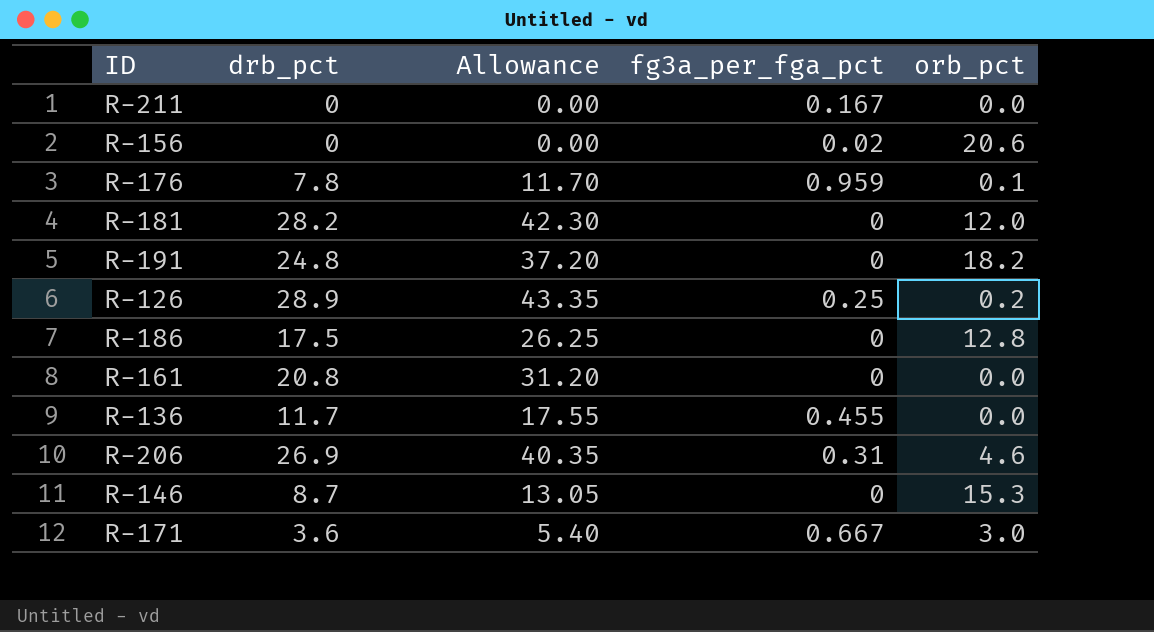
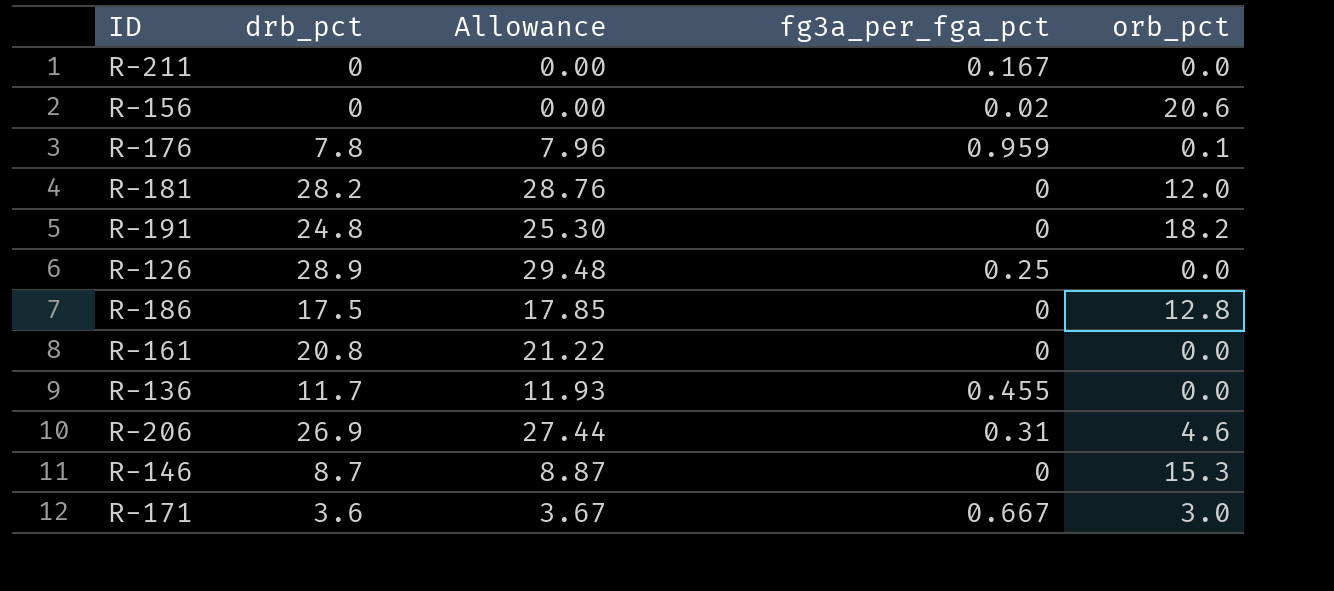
column Allowance | formula: [drb_pct] * 1.5 -> [drb_pct] * 1.02
R-126 | orb_pct: 0.2 -> 0.0

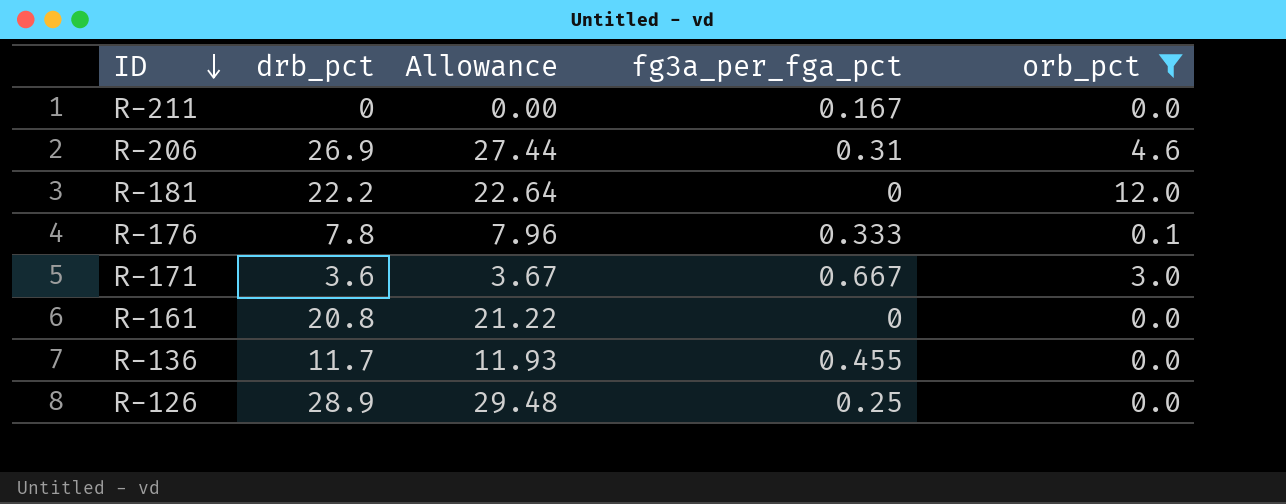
filter: none -> orb_pct <= 12.0
row order: none -> ID descending
R-181 | drb_pct: 28.2 -> 22.2
R-181 | Allowance: 28.76 -> 22.64
R-176 | fg3a_per_fga_pct: 0.959 -> 0.333

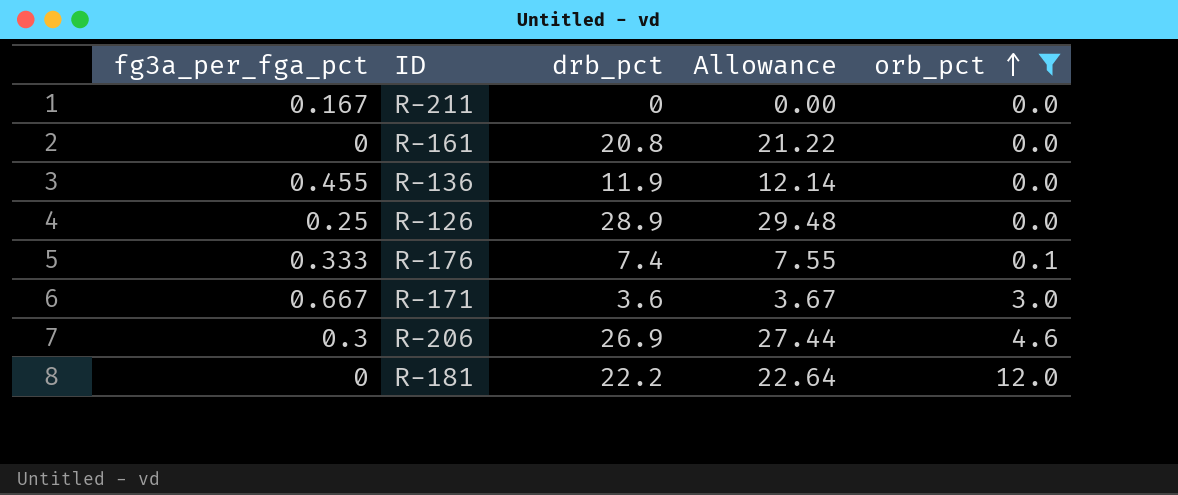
row order: ID descending -> orb_pct ascending
column fg3a_per_fga_pct | position: 4 -> 1
R-136 | drb_pct: 11.7 -> 11.9
R-136 | Allowance: 11.93 -> 12.14
R-176 | drb_pct: 7.8 -> 7.4
R-176 | Allowance: 7.96 -> 7.55
R-206 | fg3a_per_fga_pct: 0.31 -> 0.3

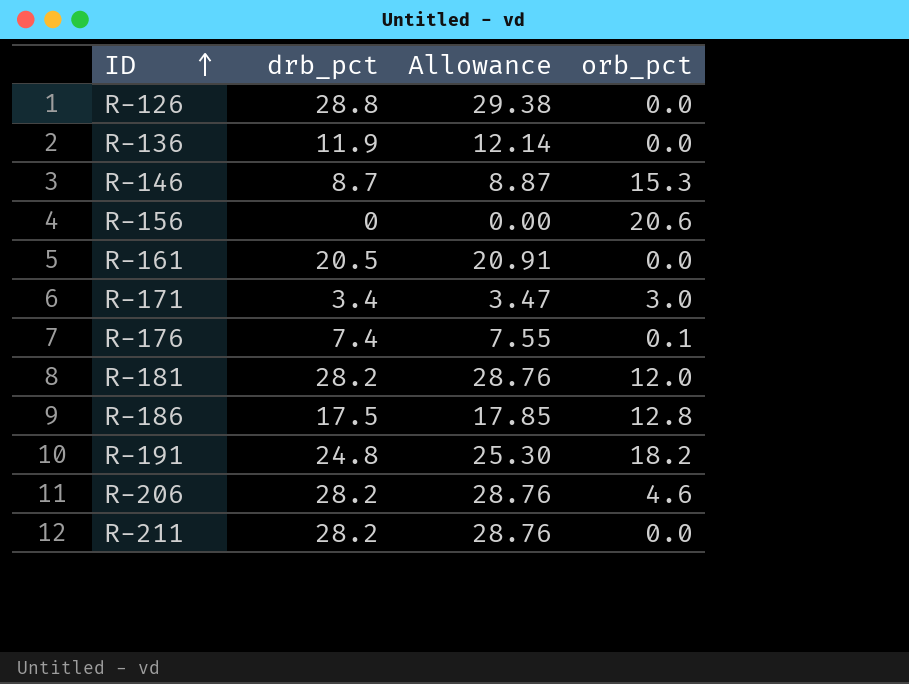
filter: orb_pct <= 12.0 -> none
row order: orb_pct ascending -> ID ascending
column fg3a_per_fga_pct | position: 1 -> none
R-126 | drb_pct: 28.9 -> 28.8
R-126 | Allowance: 29.48 -> 29.38
R-161 | drb_pct: 20.8 -> 20.5
R-161 | Allowance: 21.22 -> 20.91
R-171 | drb_pct: 3.6 -> 3.4
R-171 | Allowance: 3.67 -> 3.47
R-181 | drb_pct: 22.2 -> 28.2
R-181 | Allowance: 22.64 -> 28.76
R-206 | drb_pct: 26.9 -> 28.2
R-206 | Allowance: 27.44 -> 28.76
R-211 | drb_pct: 0 -> 28.2
R-211 | Allowance: 0.00 -> 28.76

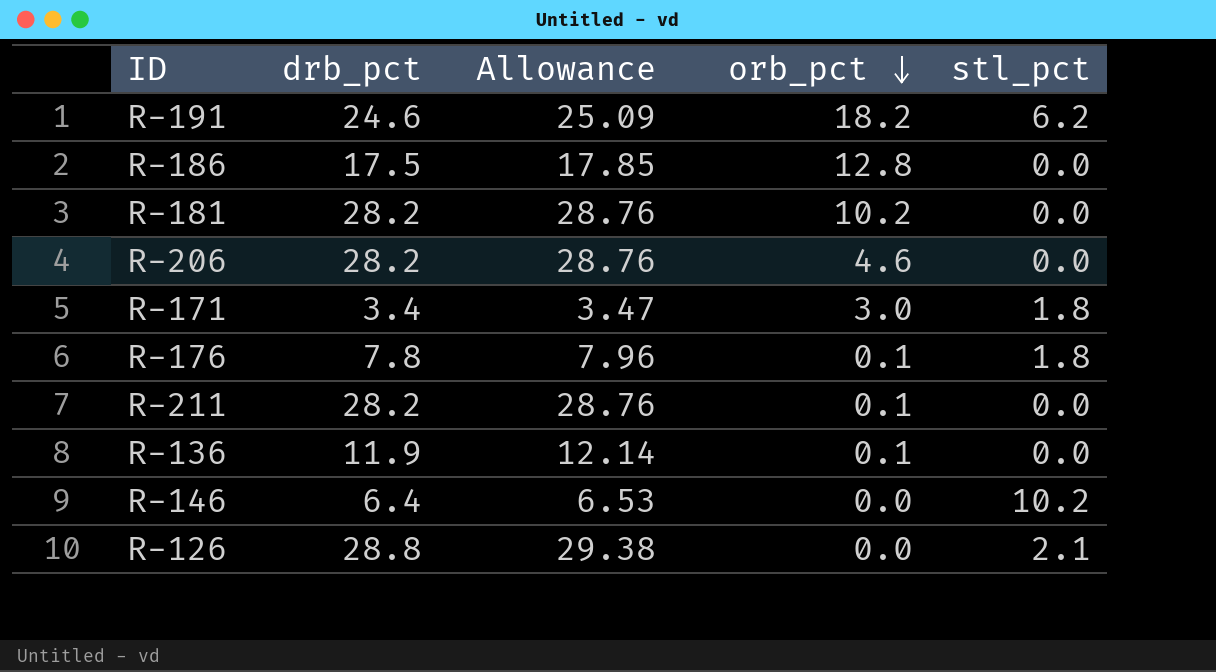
row order: ID ascending -> orb_pct descending
column stl_pct | position: none -> 5
row R-156: 0 | 0.00 | 20.6 -> none
row R-161: 20.5 | 20.91 | 0.0 -> none
R-191 | drb_pct: 24.8 -> 24.6
R-191 | Allowance: 25.30 -> 25.09
R-181 | orb_pct: 12.0 -> 10.2
R-176 | drb_pct: 7.4 -> 7.8
R-176 | Allowance: 7.55 -> 7.96
R-211 | orb_pct: 0.0 -> 0.1
R-136 | orb_pct: 0.0 -> 0.1
R-146 | drb_pct: 8.7 -> 6.4
R-146 | Allowance: 8.87 -> 6.53
R-146 | orb_pct: 15.3 -> 0.0

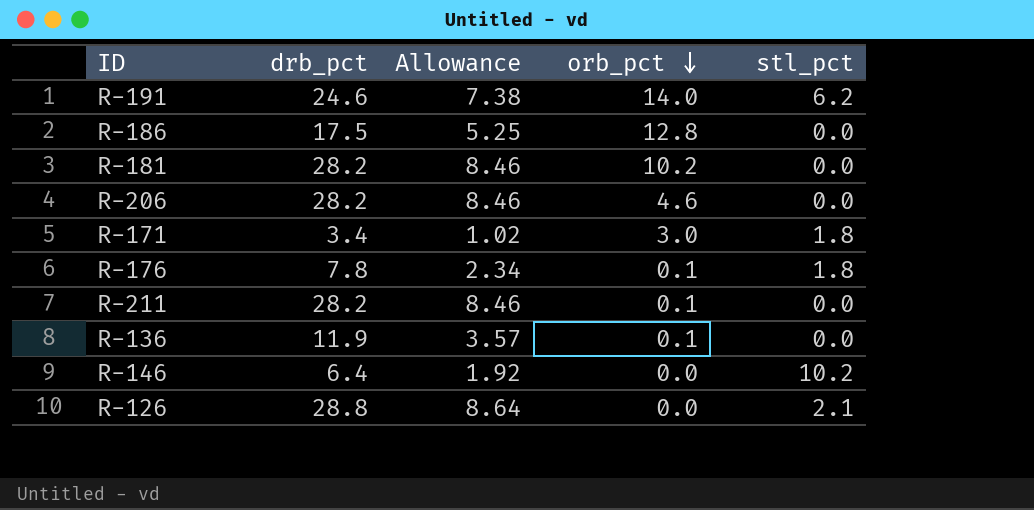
column Allowance | formula: [drb_pct] * 1.02 -> [drb_pct] * 0.3
R-191 | orb_pct: 18.2 -> 14.0

